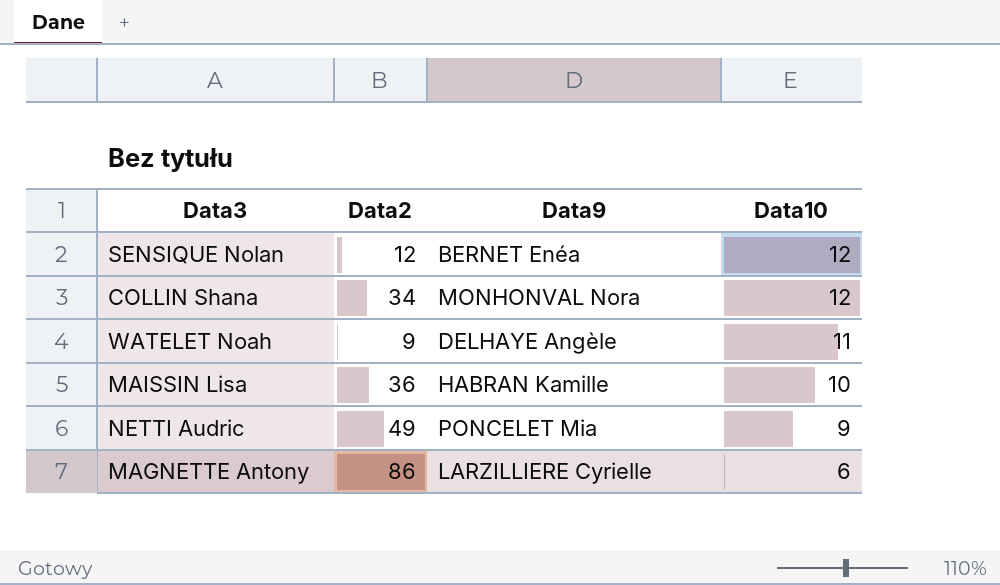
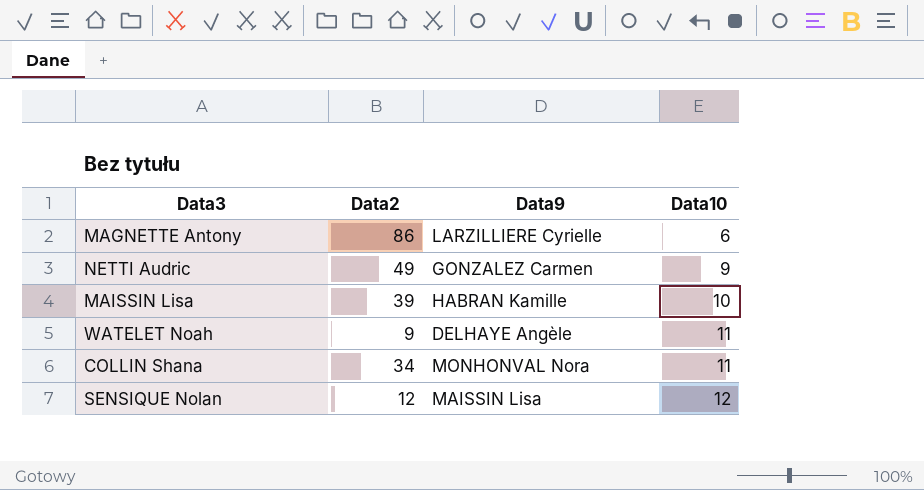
row order: Data10 descending -> Data10 ascending
NETTI Audric | Data9: PONCELET Mia -> GONZALEZ Carmen
MAISSIN Lisa | Data2: 36 -> 39
COLLIN Shana | Data10: 12 -> 11
SENSIQUE Nolan | Data9: BERNET Enéa -> MAISSIN Lisa

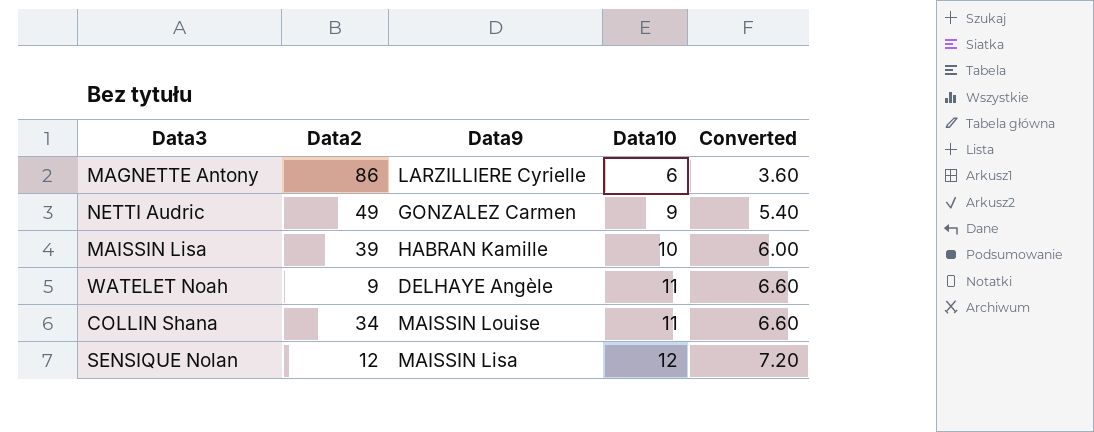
column Converted | formula: none -> [Data10] * 0.6
COLLIN Shana | Data9: MONHONVAL Nora -> MAISSIN Louise

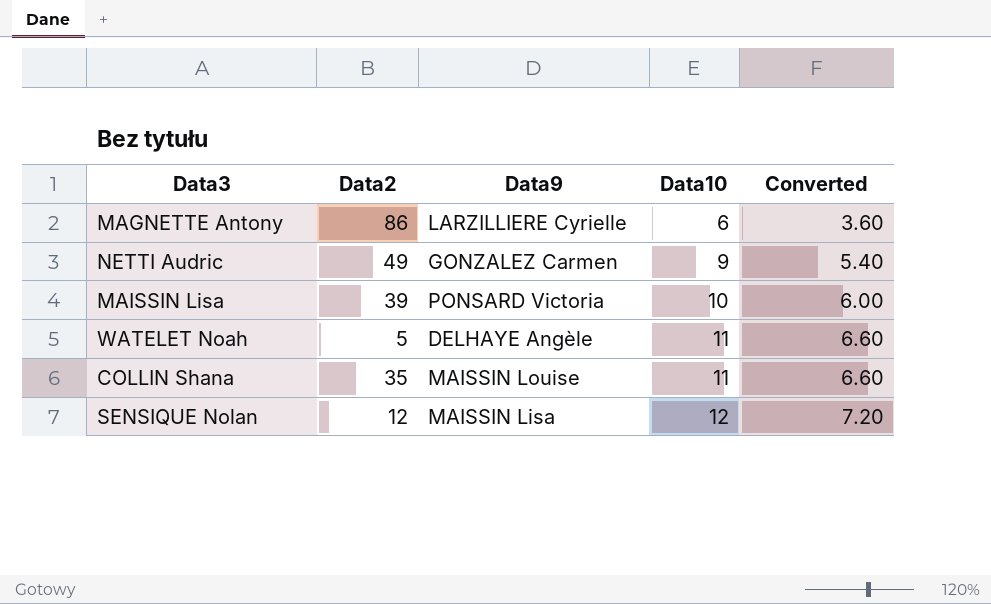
MAISSIN Lisa | Data9: HABRAN Kamille -> PONSARD Victoria
WATELET Noah | Data2: 9 -> 5
COLLIN Shana | Data2: 34 -> 35

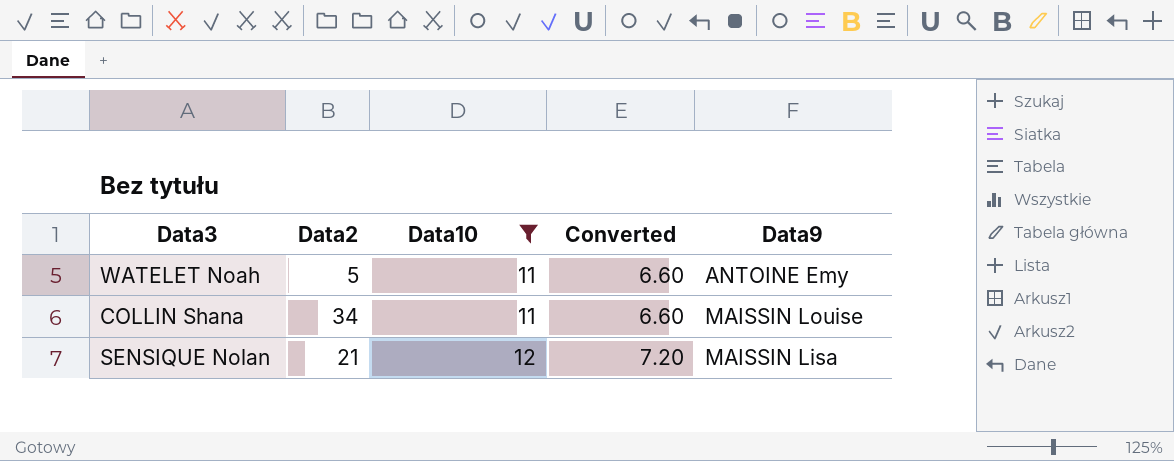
filter: none -> Data10 >= 11
column Data9 | position: 3 -> 5
WATELET Noah | Data9: DELHAYE Angèle -> ANTOINE Emy
COLLIN Shana | Data2: 35 -> 34
SENSIQUE Nolan | Data2: 12 -> 21

